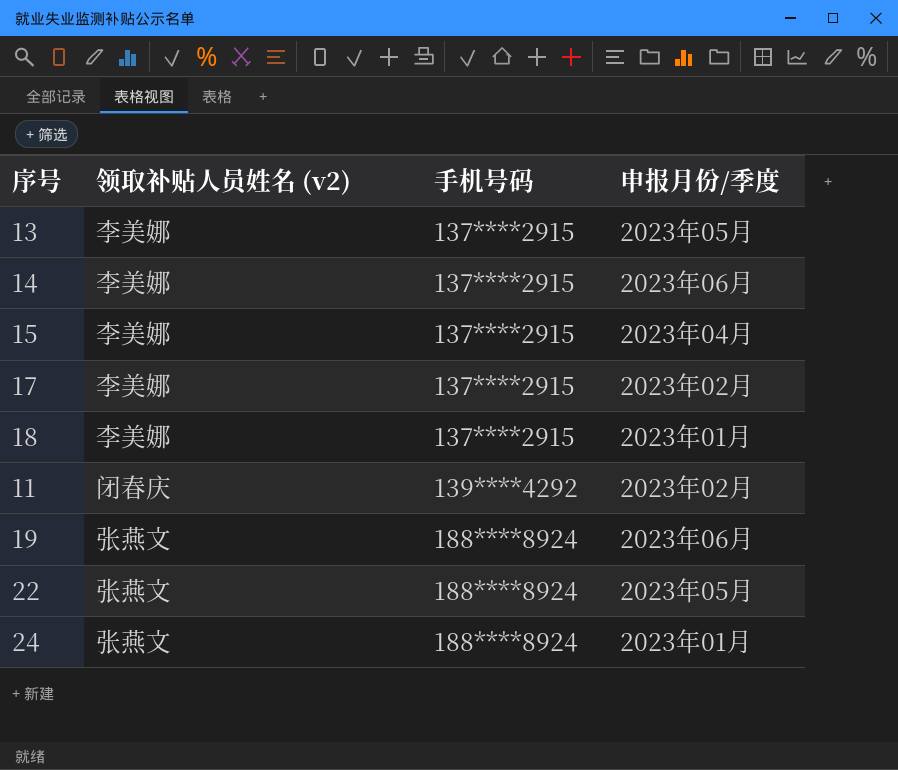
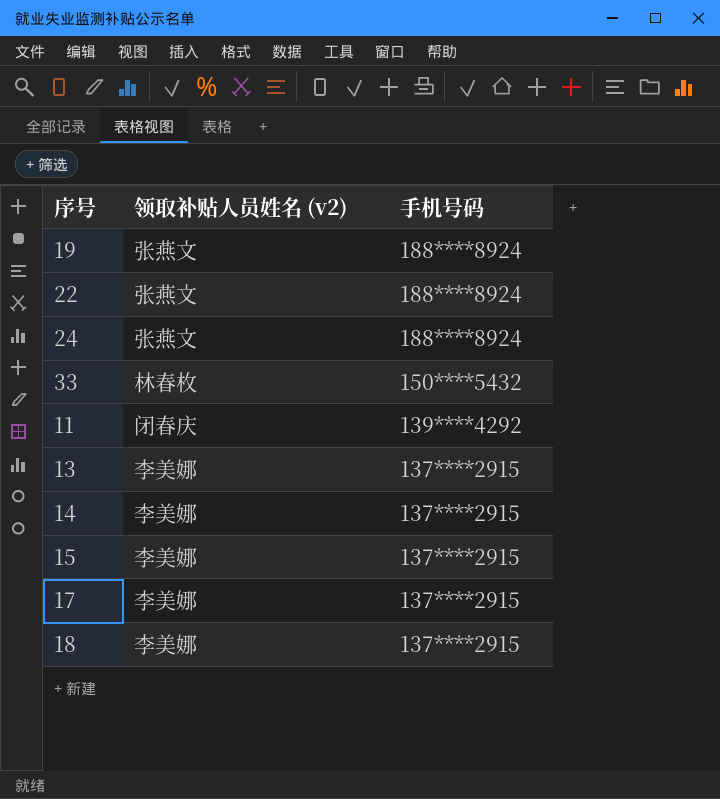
row order: 手机号码 ascending -> 手机号码 descending
column 申报月份/季度 | position: 4 -> none
row 33: none -> 林春枚 | 150****5432

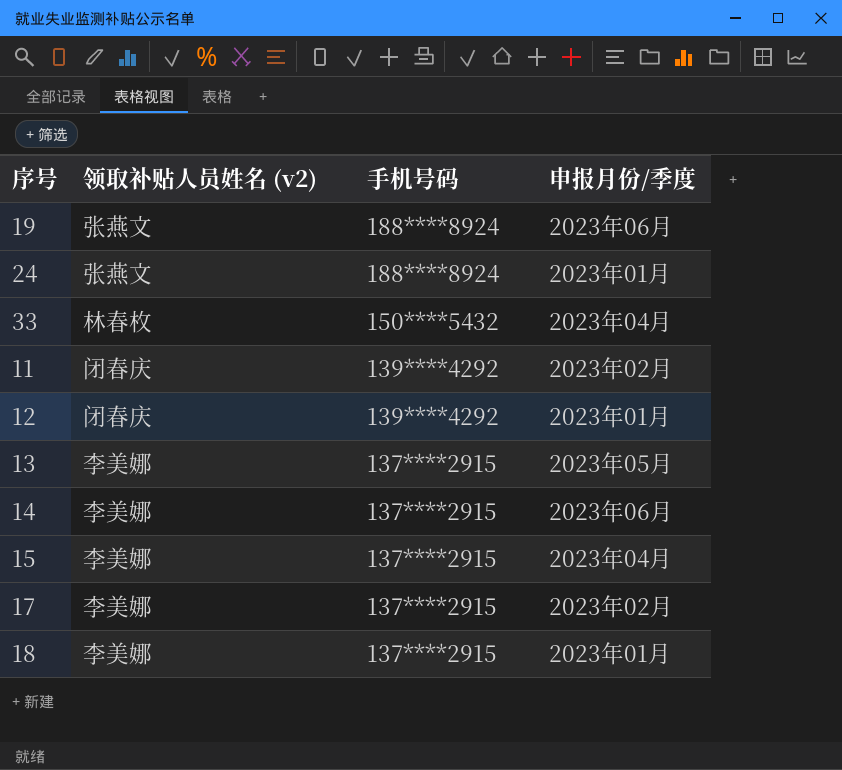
column 申报月份/季度 | position: none -> 4
row 22: 张燕文 | 188****8924 -> none
row 12: none -> 闭春庆 | 139****4292 | 2023年01月

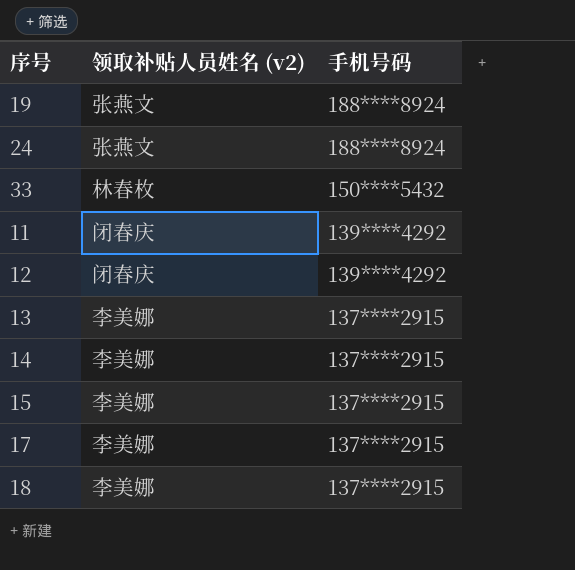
column 申报月份/季度 | position: 4 -> none

